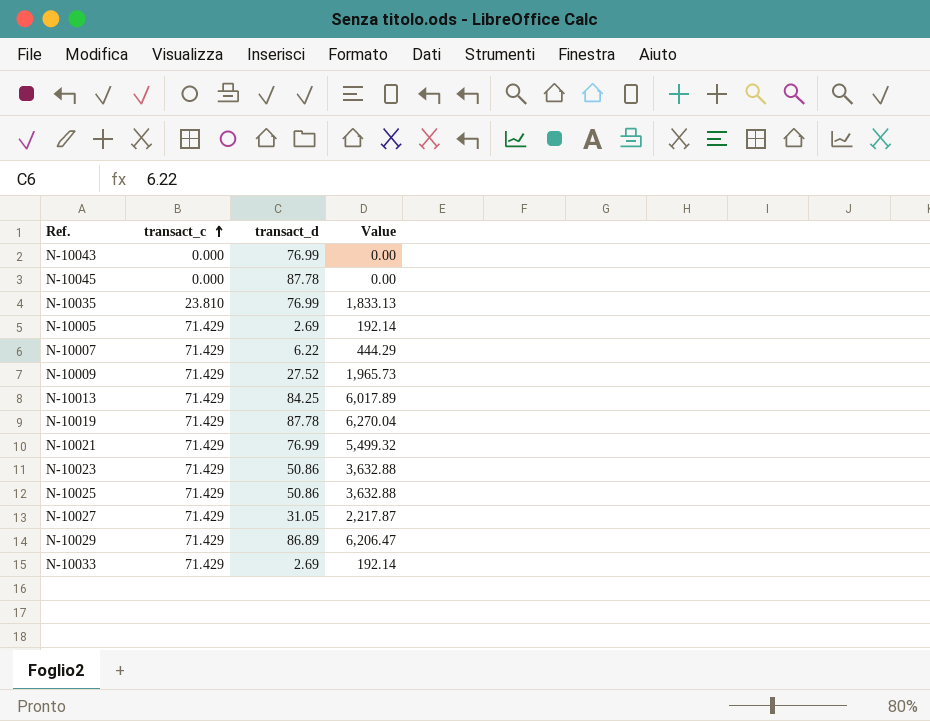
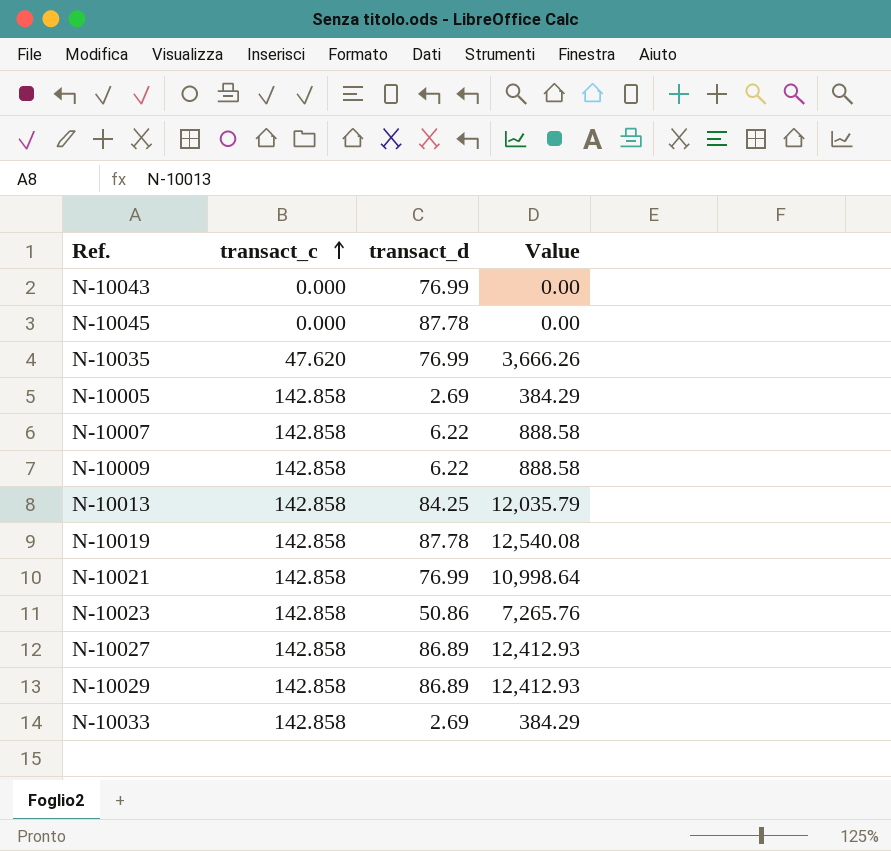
row N-10025: 71.429 | 50.86 | 3,632.88 -> none
N-10035 | transact_c: 23.810 -> 47.620
N-10035 | Value: 1,833.13 -> 3,666.26
N-10005 | transact_c: 71.429 -> 142.858
N-10005 | Value: 192.14 -> 384.29
N-10007 | transact_c: 71.429 -> 142.858
N-10007 | Value: 444.29 -> 888.58
N-10009 | transact_c: 71.429 -> 142.858
N-10009 | transact_d: 27.52 -> 6.22
N-10009 | Value: 1,965.73 -> 888.58
N-10013 | transact_c: 71.429 -> 142.858
N-10013 | Value: 6,017.89 -> 12,035.79
N-10019 | transact_c: 71.429 -> 142.858
N-10019 | Value: 6,270.04 -> 12,540.08
N-10021 | transact_c: 71.429 -> 142.858
N-10021 | Value: 5,499.32 -> 10,998.64
N-10023 | transact_c: 71.429 -> 142.858
N-10023 | Value: 3,632.88 -> 7,265.76
N-10027 | transact_c: 71.429 -> 142.858
N-10027 | transact_d: 31.05 -> 86.89
N-10027 | Value: 2,217.87 -> 12,412.93
N-10029 | transact_c: 71.429 -> 142.858
N-10029 | Value: 6,206.47 -> 12,412.93
N-10033 | transact_c: 71.429 -> 142.858
N-10033 | Value: 192.14 -> 384.29

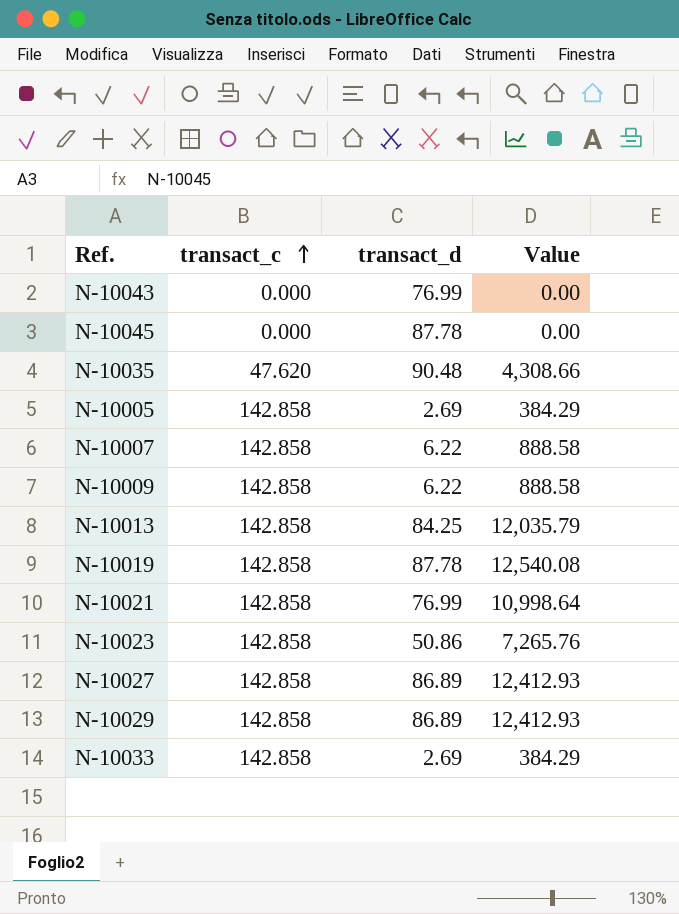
N-10035 | transact_d: 76.99 -> 90.48
N-10035 | Value: 3,666.26 -> 4,308.66

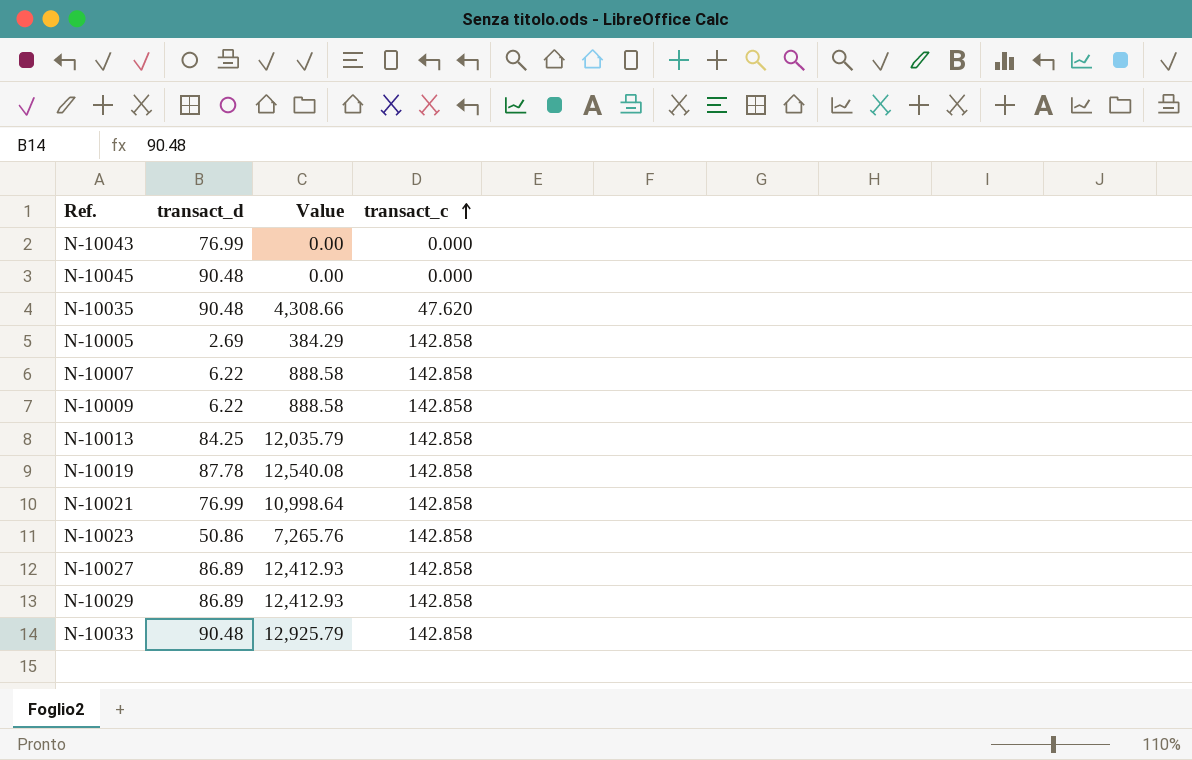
column transact_c | position: 2 -> 4
N-10045 | transact_d: 87.78 -> 90.48
N-10033 | transact_d: 2.69 -> 90.48
N-10033 | Value: 384.29 -> 12,925.79

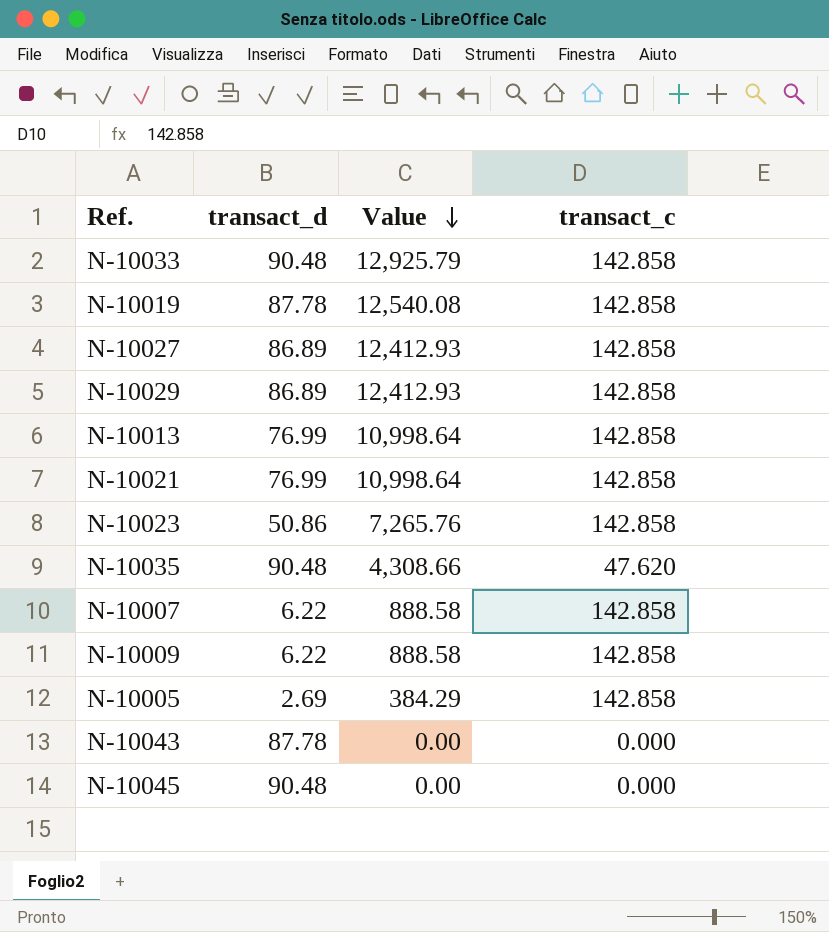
row order: transact_c ascending -> Value descending
N-10013 | transact_d: 84.25 -> 76.99
N-10013 | Value: 12,035.79 -> 10,998.64
N-10043 | transact_d: 76.99 -> 87.78

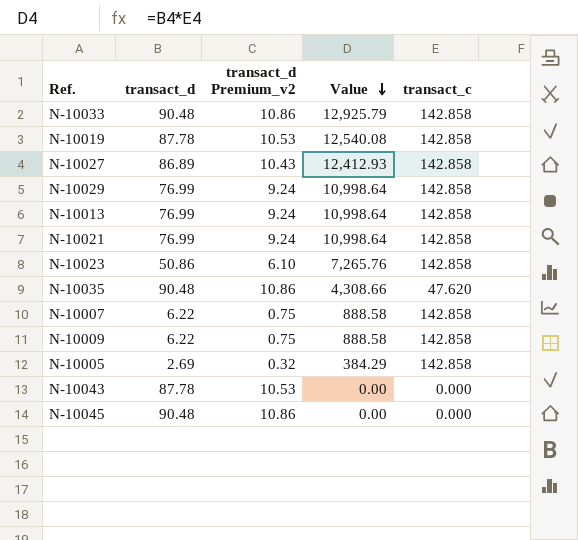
column transact_d Premium_v2 | formula: none -> [transact_d] * 0.12
N-10029 | transact_d: 86.89 -> 76.99
N-10029 | Value: 12,412.93 -> 10,998.64

